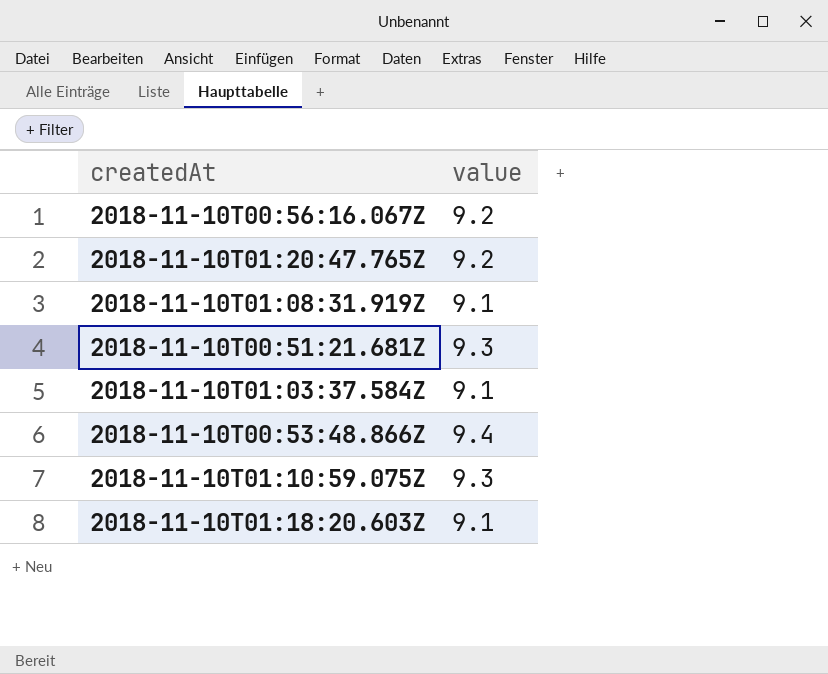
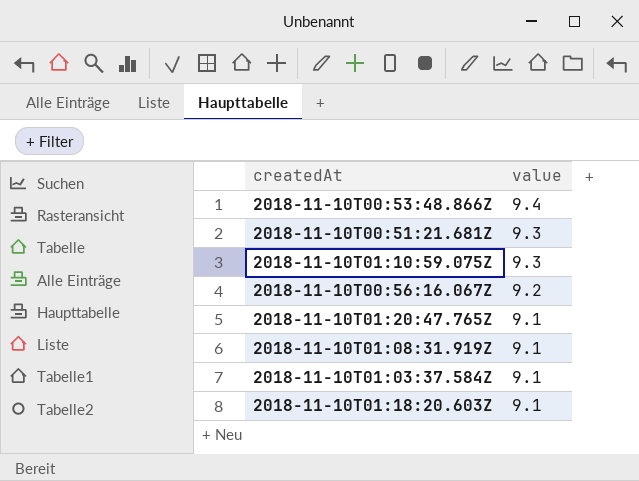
row order: none -> value descending
2018-11-10T01:20:47.765Z | value: 9.2 -> 9.1

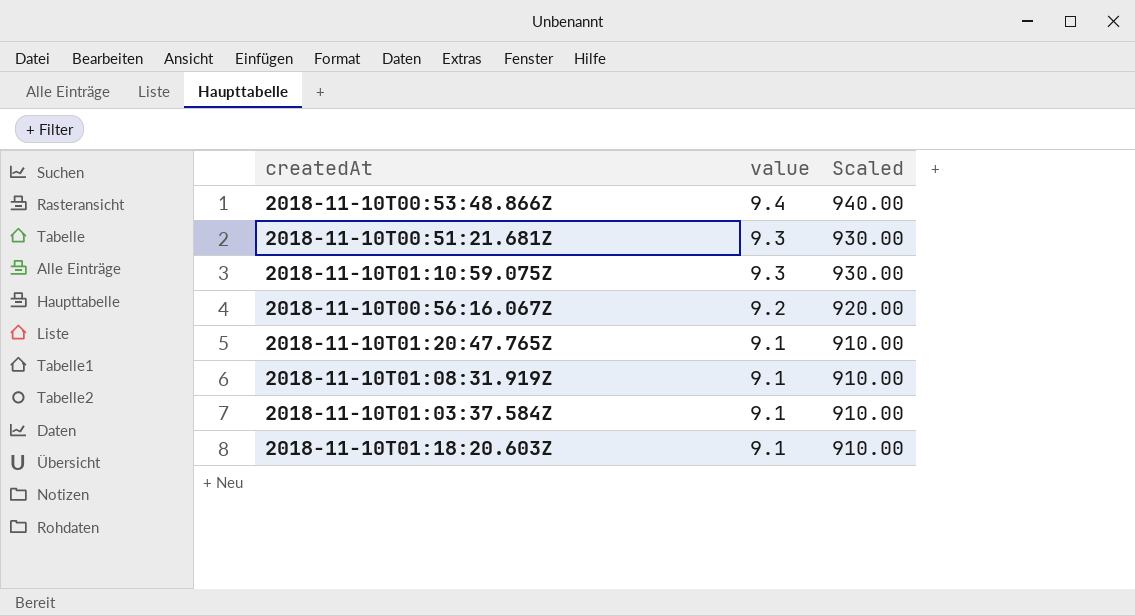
column Scaled | formula: none -> [value] * 100

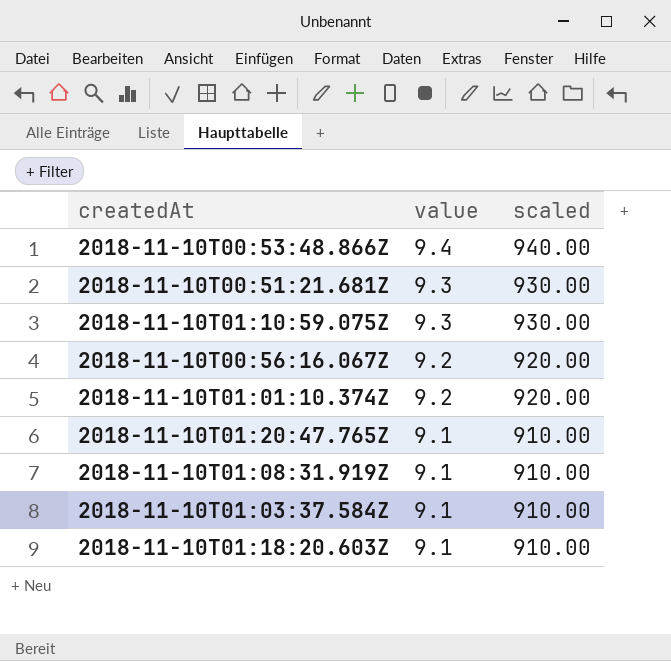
column name: Scaled -> scaled
row 2018-11-10T01:01:10.374Z: none -> 9.2 | 920.00

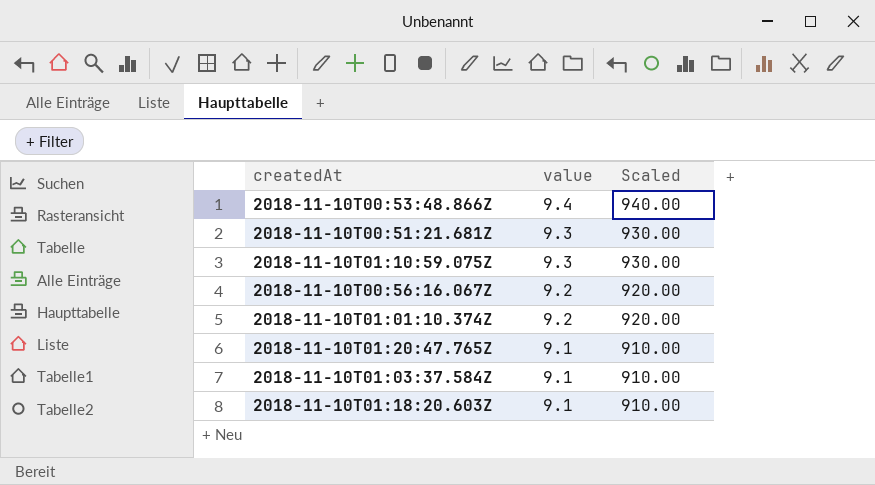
column name: scaled -> Scaled
row 2018-11-10T01:08:31.919Z: 9.1 | 910.00 -> none

